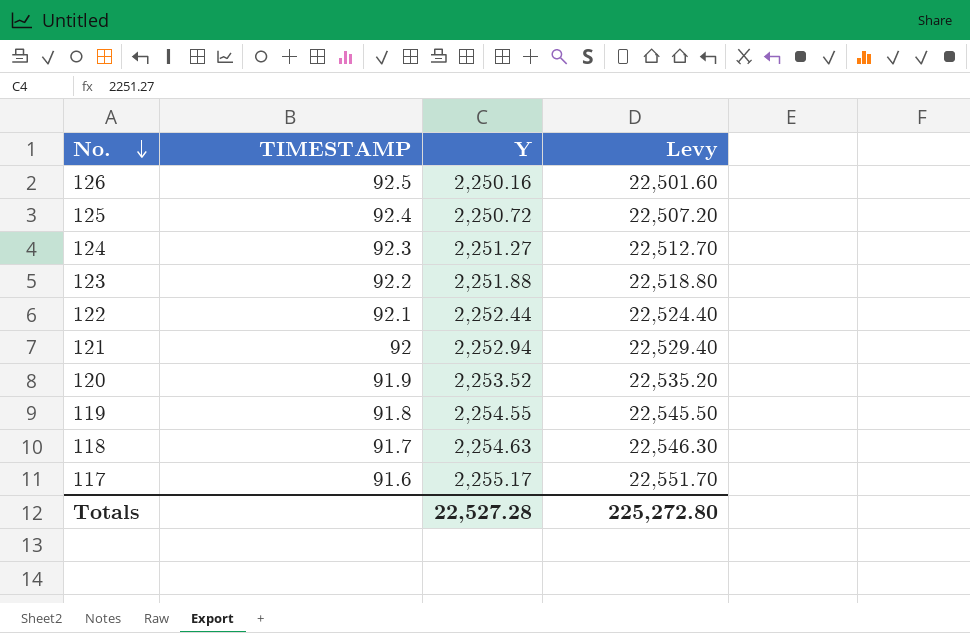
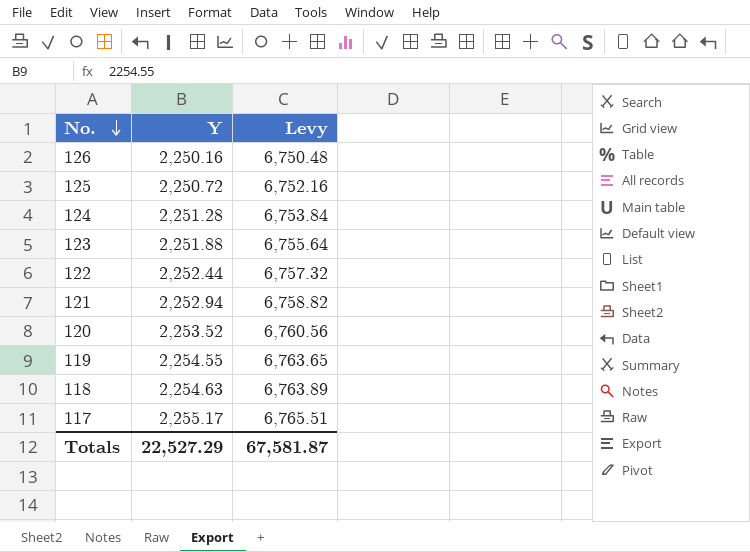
column TIMESTAMP | position: 2 -> none
column Levy | formula: [Y] * 10 -> [Y] * 3
124 | Y: 2,251.27 -> 2,251.28
Totals | Y: 22,527.28 -> 22,527.29
Totals | Levy: 225,272.80 -> 67,581.87

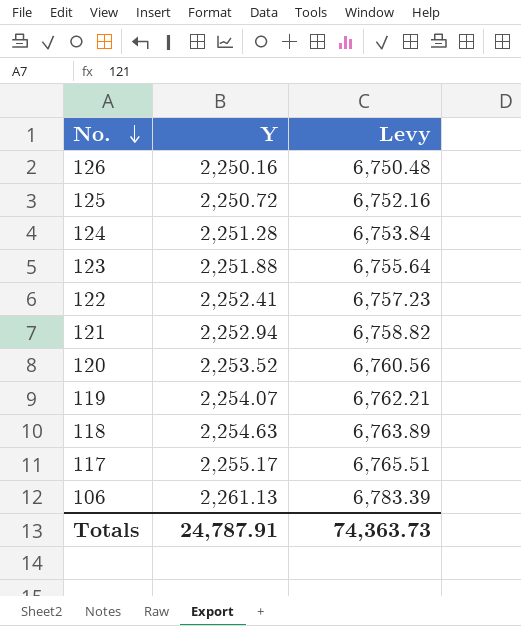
122 | Y: 2,252.44 -> 2,252.41
122 | Levy: 6,757.32 -> 6,757.23
119 | Y: 2,254.55 -> 2,254.07
119 | Levy: 6,763.65 -> 6,762.21
row 106: none -> 2,261.13 | 6,783.39
Totals | Y: 22,527.29 -> 24,787.91
Totals | Levy: 67,581.87 -> 74,363.73

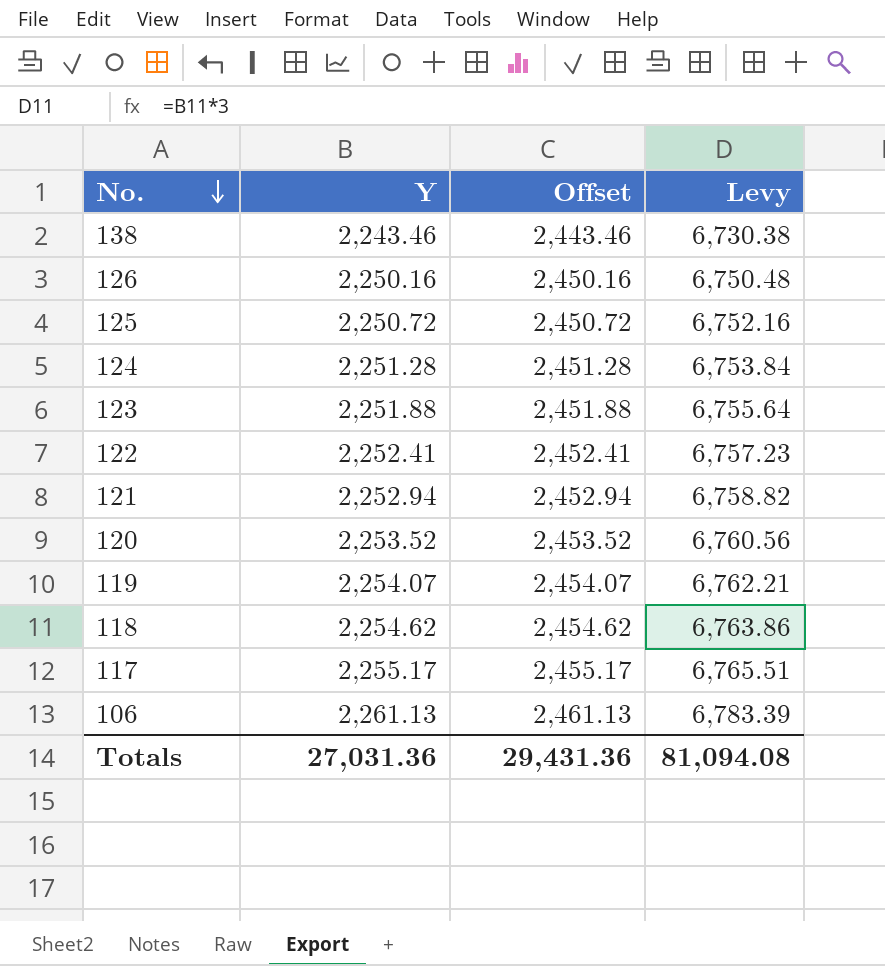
column Offset | formula: none -> [Y] + 200
row 138: none -> 2,243.46 | 2,443.46 | 6,730.38
118 | Y: 2,254.63 -> 2,254.62
118 | Levy: 6,763.89 -> 6,763.86
Totals | Y: 24,787.91 -> 27,031.36
Totals | Levy: 74,363.73 -> 81,094.08

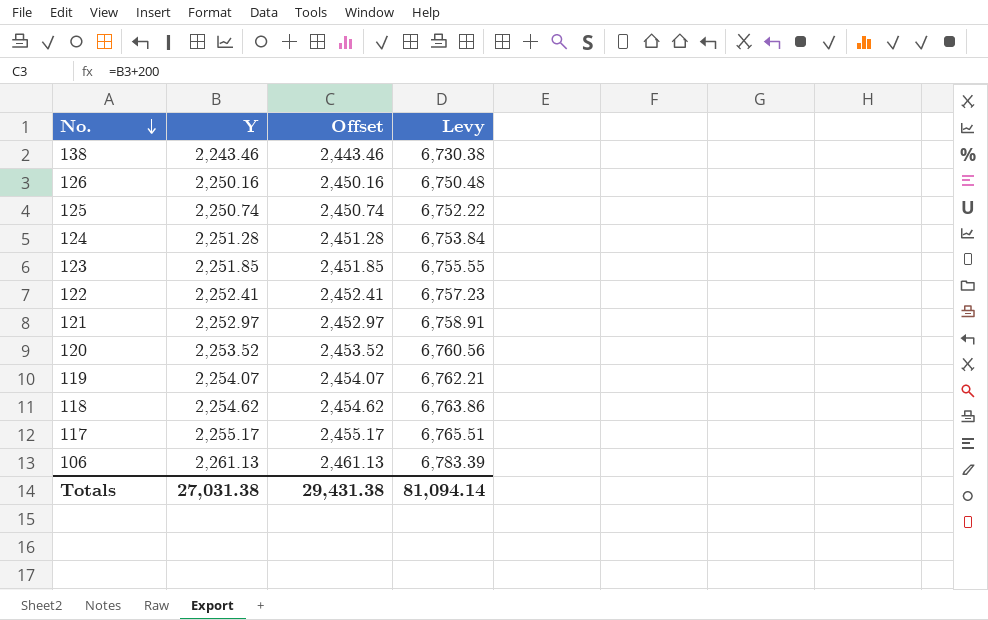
125 | Y: 2,250.72 -> 2,250.74
125 | Offset: 2,450.72 -> 2,450.74
125 | Levy: 6,752.16 -> 6,752.22
123 | Y: 2,251.88 -> 2,251.85
123 | Offset: 2,451.88 -> 2,451.85
123 | Levy: 6,755.64 -> 6,755.55
121 | Y: 2,252.94 -> 2,252.97
121 | Offset: 2,452.94 -> 2,452.97
121 | Levy: 6,758.82 -> 6,758.91
Totals | Y: 27,031.36 -> 27,031.38
Totals | Offset: 29,431.36 -> 29,431.38
Totals | Levy: 81,094.08 -> 81,094.14

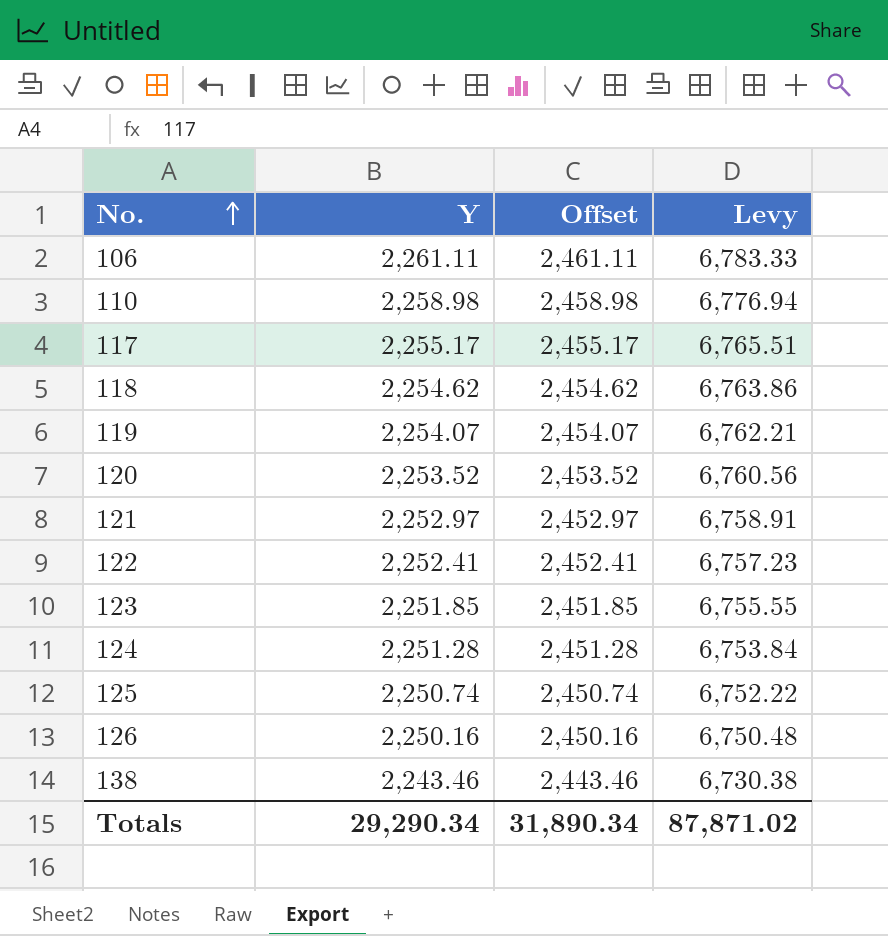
row order: No. descending -> No. ascending
106 | Y: 2,261.13 -> 2,261.11
106 | Offset: 2,461.13 -> 2,461.11
106 | Levy: 6,783.39 -> 6,783.33
row 110: none -> 2,258.98 | 2,458.98 | 6,776.94
Totals | Y: 27,031.38 -> 29,290.34
Totals | Offset: 29,431.38 -> 31,890.34
Totals | Levy: 81,094.14 -> 87,871.02

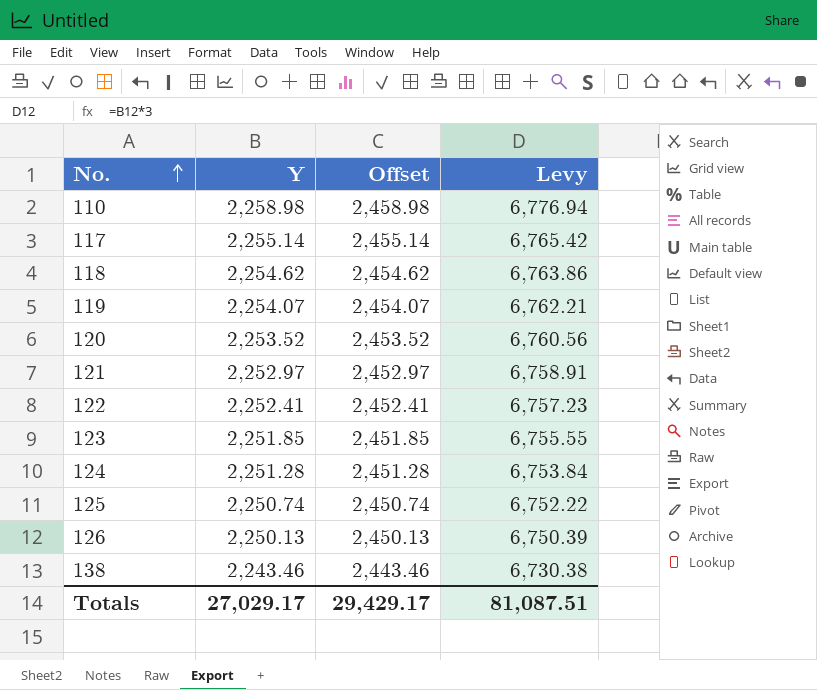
row 106: 2,261.11 | 2,461.11 | 6,783.33 -> none
117 | Y: 2,255.17 -> 2,255.14
117 | Offset: 2,455.17 -> 2,455.14
117 | Levy: 6,765.51 -> 6,765.42
126 | Y: 2,250.16 -> 2,250.13
126 | Offset: 2,450.16 -> 2,450.13
126 | Levy: 6,750.48 -> 6,750.39
Totals | Y: 29,290.34 -> 27,029.17
Totals | Offset: 31,890.34 -> 29,429.17
Totals | Levy: 87,871.02 -> 81,087.51

